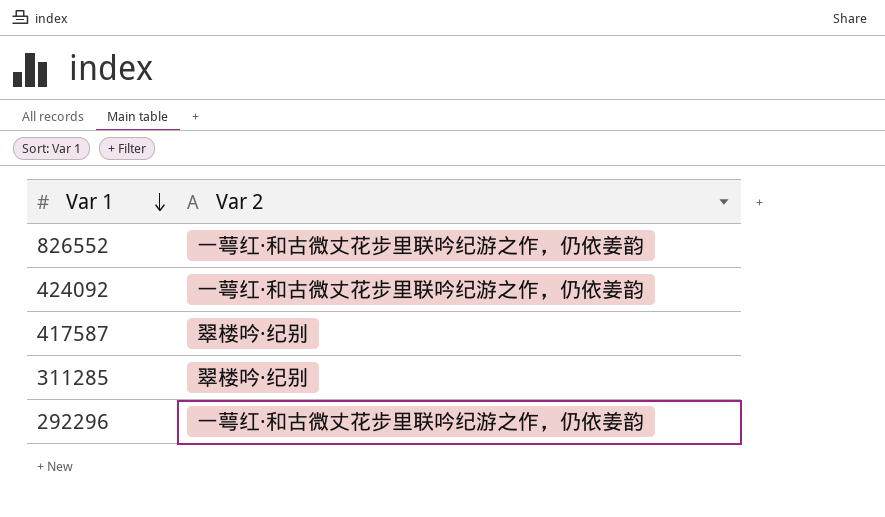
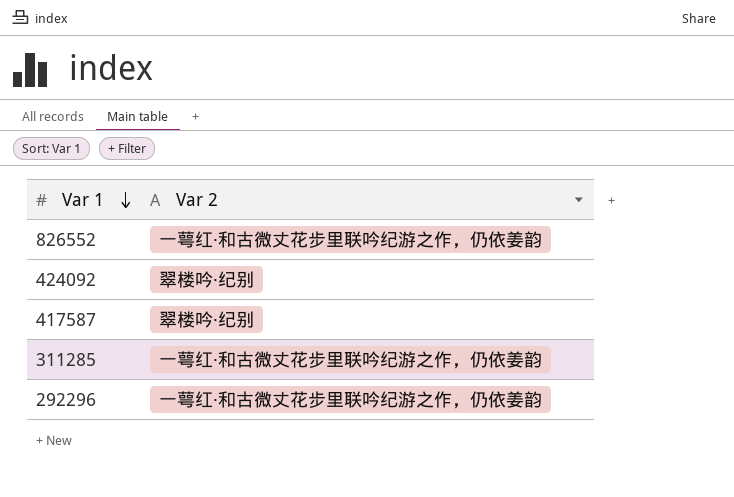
424092 | Var 2: 一萼红·和古微丈花步里联吟纪游之作，仍依姜韵 -> 翠楼吟·纪别
311285 | Var 2: 翠楼吟·纪别 -> 一萼红·和古微丈花步里联吟纪游之作，仍依姜韵

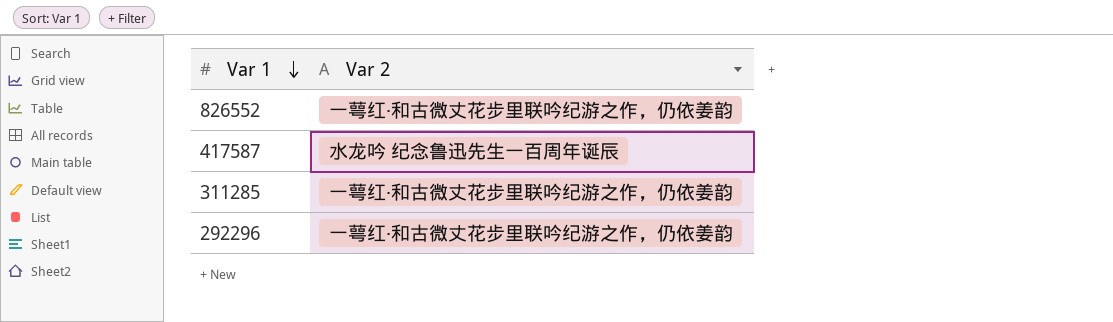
row 424092: 翠楼吟·纪别 -> none
417587 | Var 2: 翠楼吟·纪别 -> 水龙吟 纪念鲁迅先生一百周年诞辰

